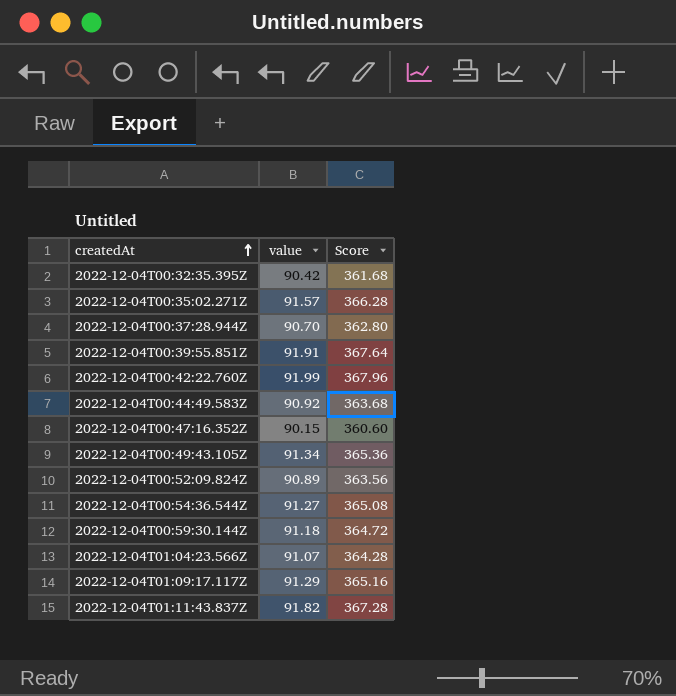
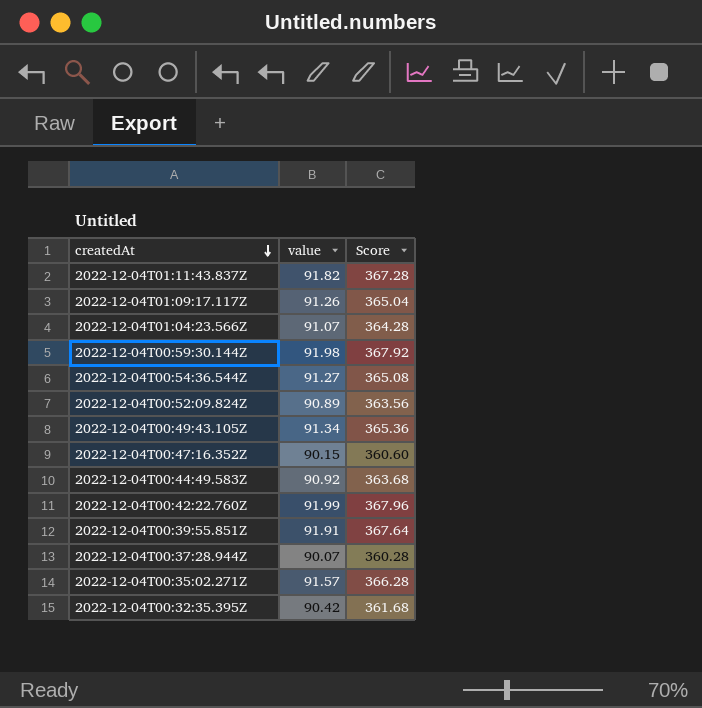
row order: createdAt ascending -> createdAt descending
2022-12-04T01:09:17.117Z | value: 91.29 -> 91.26
2022-12-04T01:09:17.117Z | Score: 365.16 -> 365.04
2022-12-04T00:59:30.144Z | value: 91.18 -> 91.98
2022-12-04T00:59:30.144Z | Score: 364.72 -> 367.92
2022-12-04T00:37:28.944Z | value: 90.70 -> 90.07
2022-12-04T00:37:28.944Z | Score: 362.80 -> 360.28

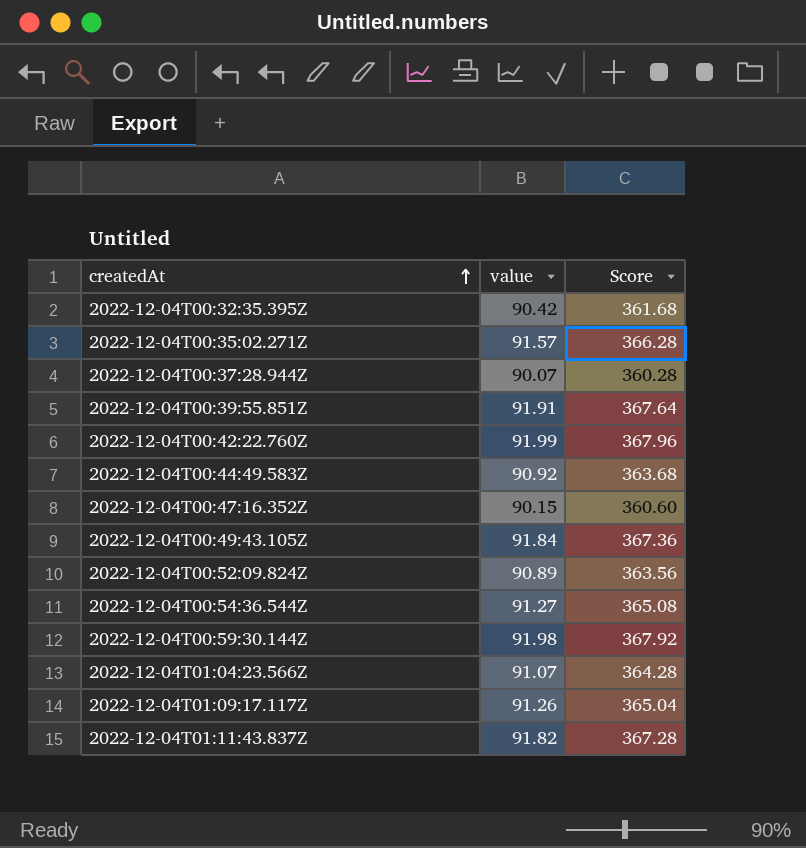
row order: createdAt descending -> createdAt ascending
2022-12-04T00:49:43.105Z | value: 91.34 -> 91.84
2022-12-04T00:49:43.105Z | Score: 365.36 -> 367.36

